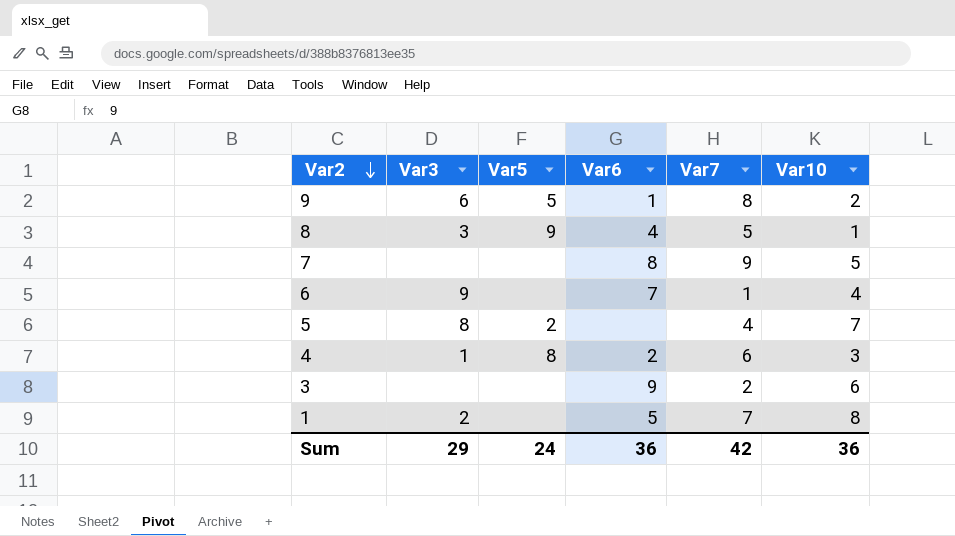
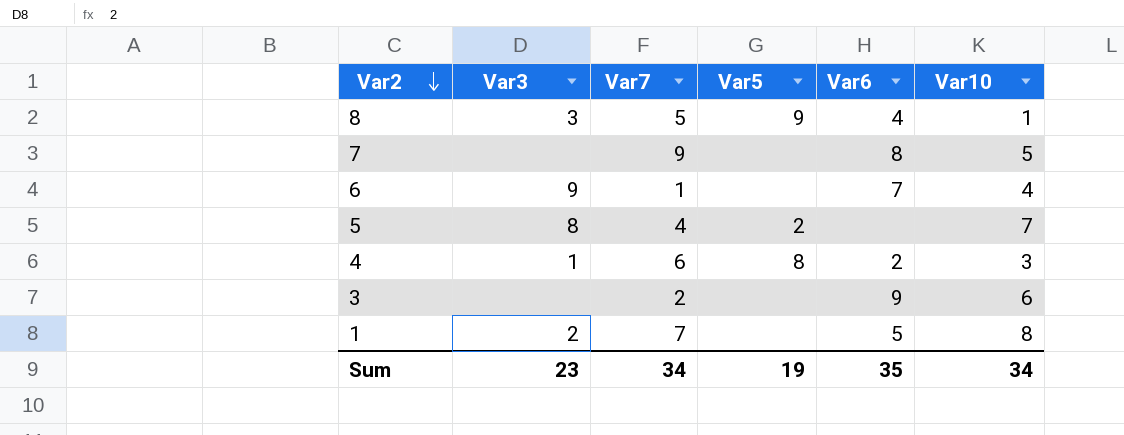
column Var7 | position: 5 -> 3
row 9: 6 | 5 | 1 | 8 | 2 -> none
Sum | Var3: 29 -> 23
Sum | Var7: 42 -> 34
Sum | Var5: 24 -> 19
Sum | Var6: 36 -> 35
Sum | Var10: 36 -> 34

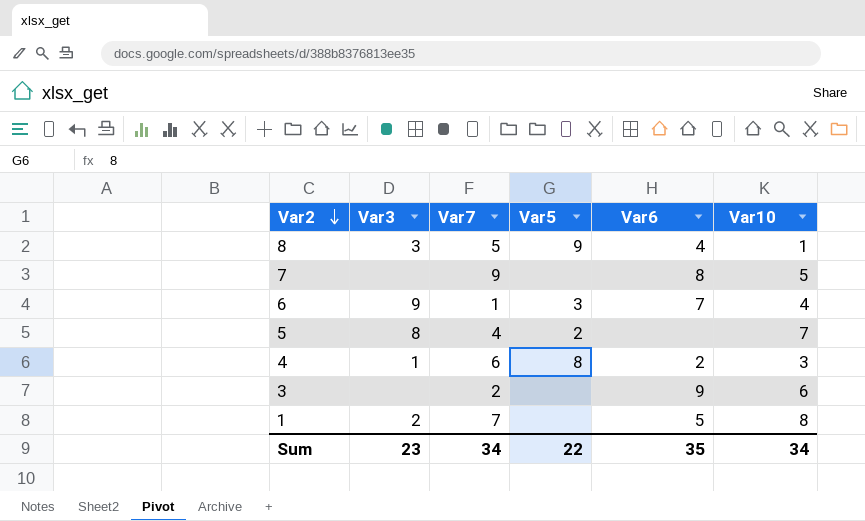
6 | Var5: none -> 3
Sum | Var5: 19 -> 22

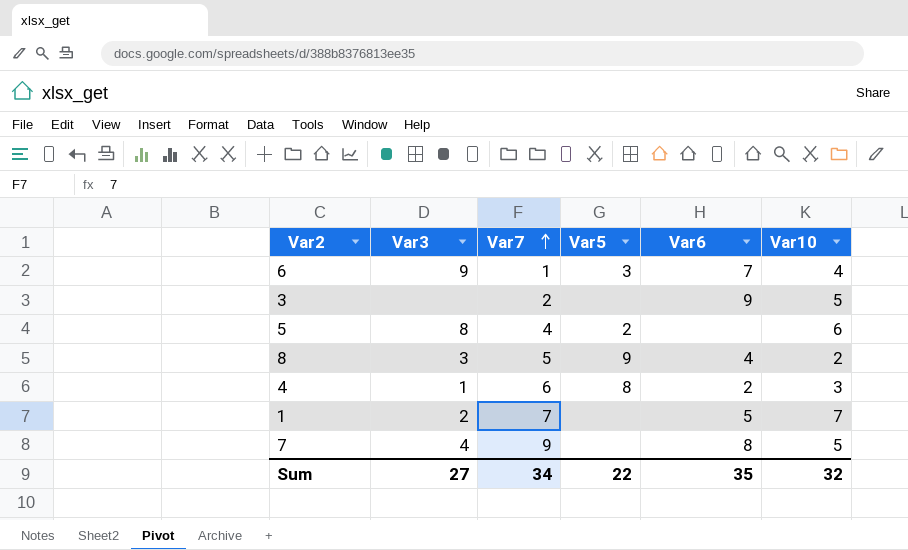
row order: Var2 descending -> Var7 ascending
3 | Var10: 6 -> 5
5 | Var10: 7 -> 6
8 | Var10: 1 -> 2
1 | Var10: 8 -> 7
7 | Var3: none -> 4
Sum | Var3: 23 -> 27
Sum | Var10: 34 -> 32

